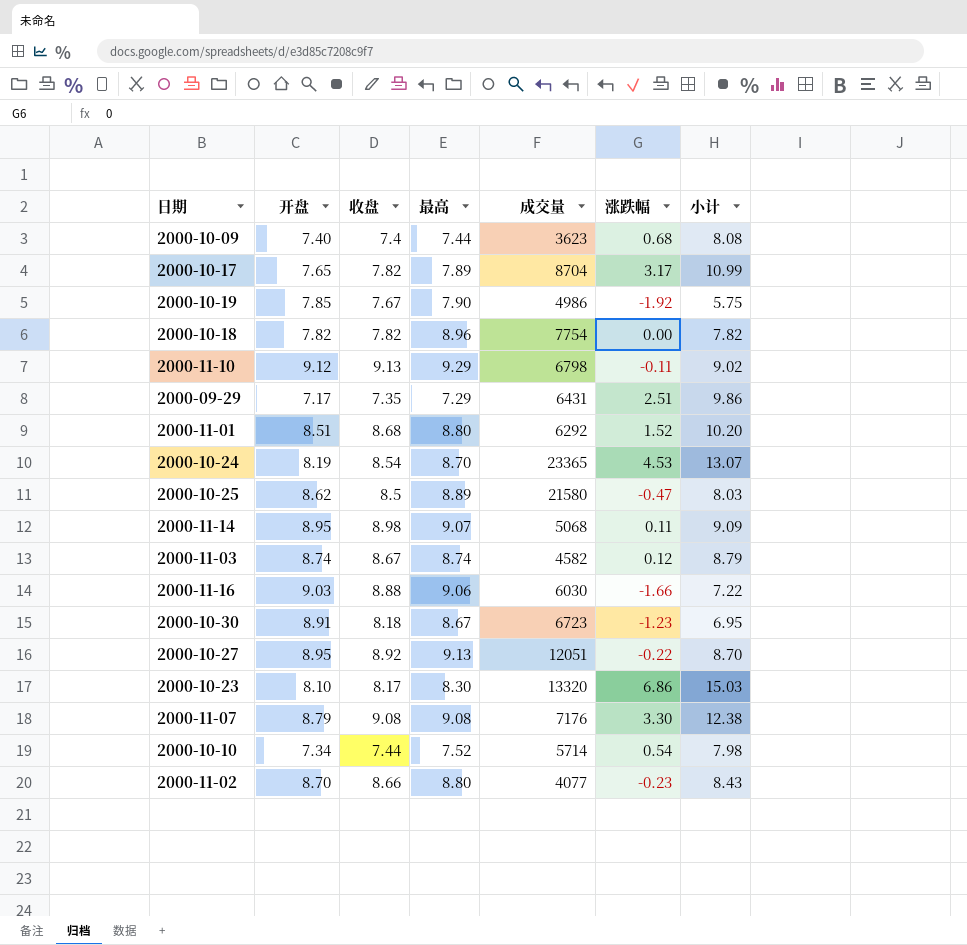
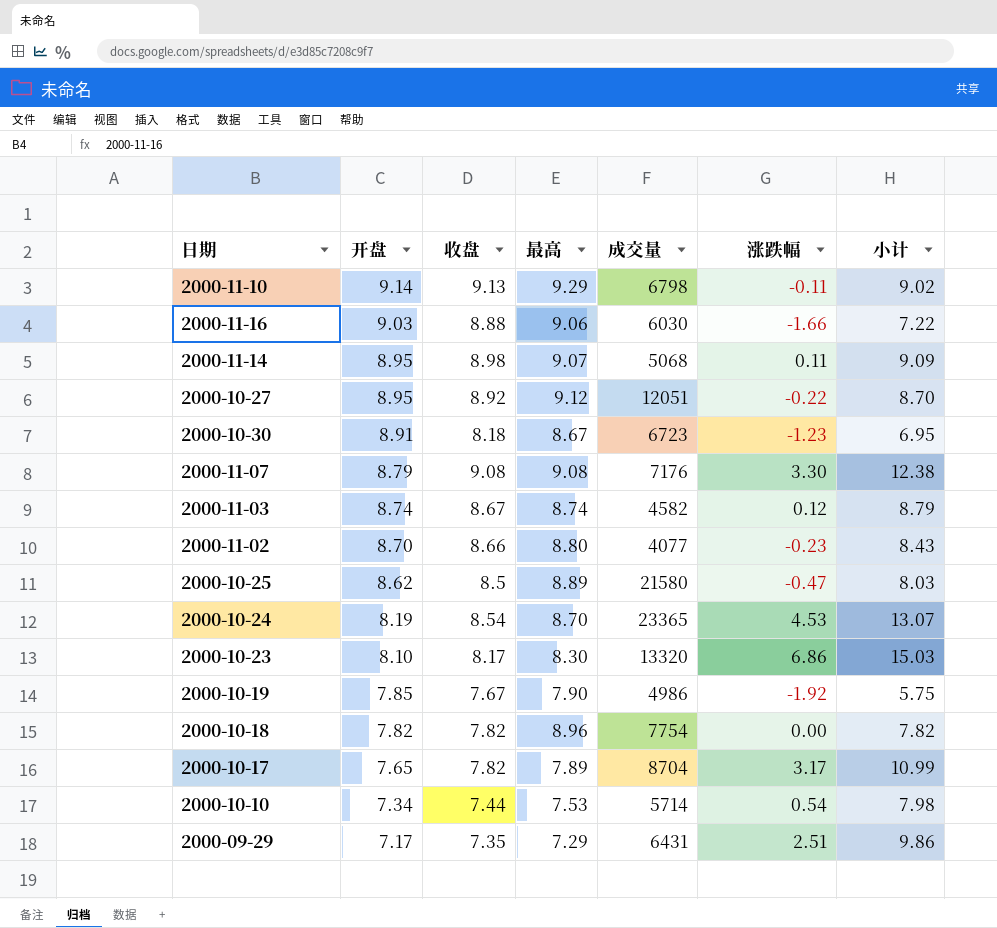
row order: none -> 开盘 descending
row 2000-10-09: 7.40 | 7.4 | 7.44 | 3623 | 0.68 | 8.08 -> none
row 2000-11-01: 8.51 | 8.68 | 8.80 | 6292 | 1.52 | 10.20 -> none
2000-11-10 | 开盘: 9.12 -> 9.14
2000-10-27 | 最高: 9.13 -> 9.12
2000-10-10 | 最高: 7.52 -> 7.53

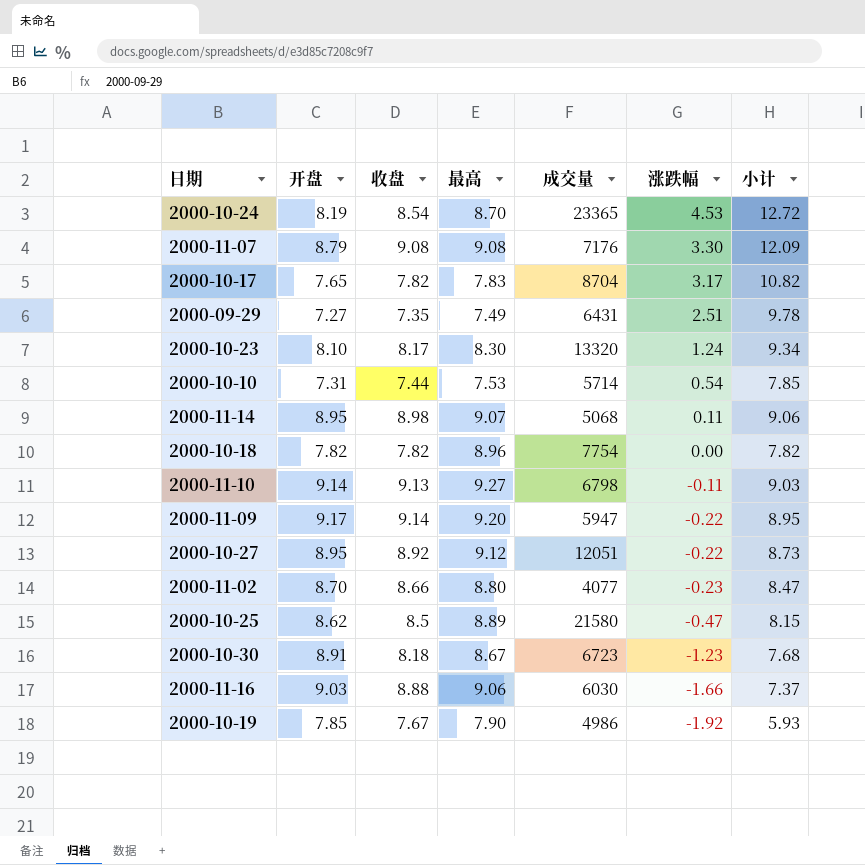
row order: 开盘 descending -> 涨跌幅 descending
column 小计 | formula: [收盘] + [涨跌幅] -> [开盘] + [涨跌幅]
row 2000-11-03: 8.74 | 8.67 | 8.74 | 4582 | 0.12 | 8.79 -> none
2000-10-17 | 最高: 7.89 -> 7.83
2000-09-29 | 开盘: 7.17 -> 7.27
2000-09-29 | 最高: 7.29 -> 7.49
2000-10-23 | 涨跌幅: 6.86 -> 1.24
2000-10-10 | 开盘: 7.34 -> 7.31
2000-11-10 | 最高: 9.29 -> 9.27
row 2000-11-09: none -> 9.17 | 9.14 | 9.20 | 5947 | -0.22 | 8.95

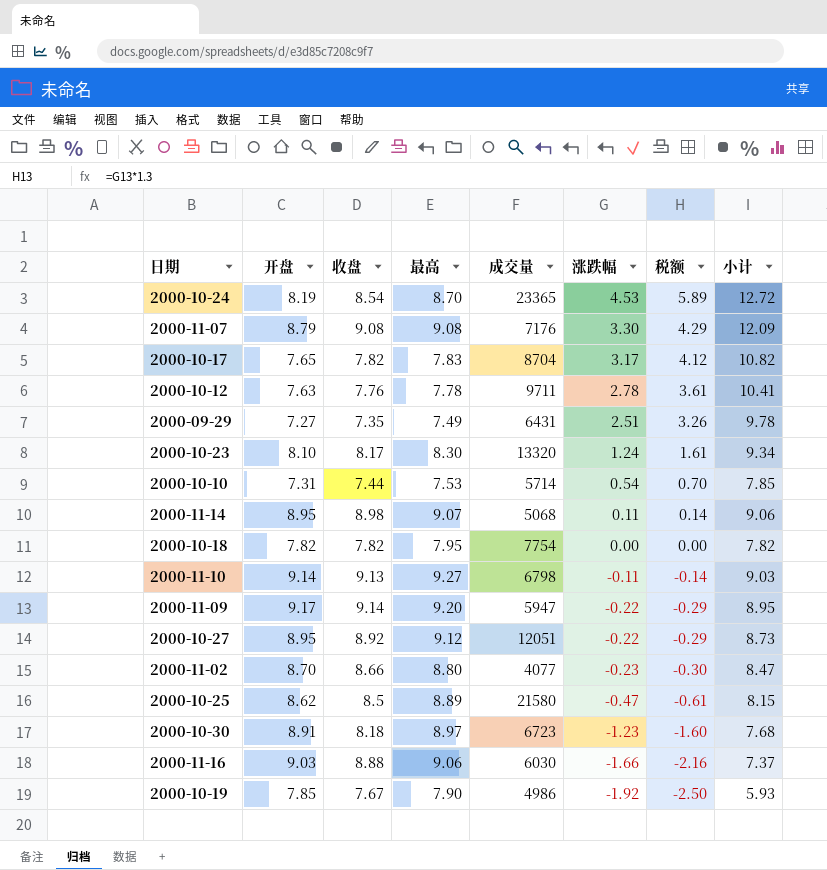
column 税额 | formula: none -> [涨跌幅] * 1.3
row 2000-10-12: none -> 7.63 | 7.76 | 7.78 | 9711 | 2.78 | 3.61 | 10.41
2000-10-18 | 最高: 8.96 -> 7.95
2000-10-30 | 最高: 8.67 -> 8.97

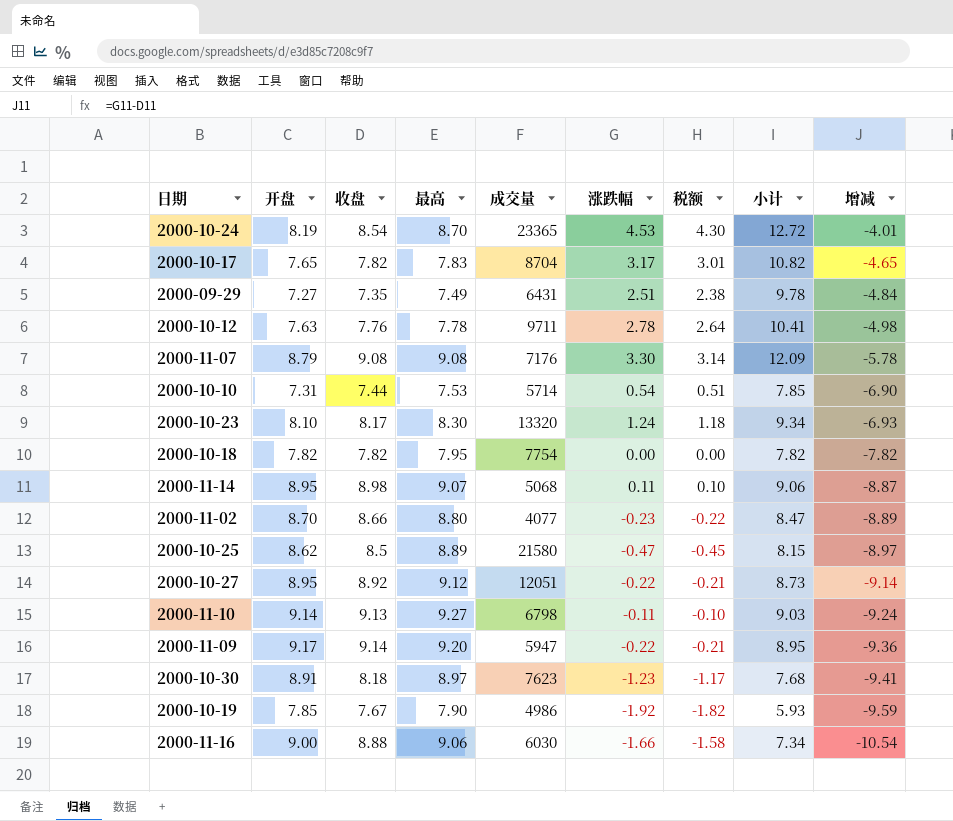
row order: 涨跌幅 descending -> 增减 descending
column 税额 | formula: [涨跌幅] * 1.3 -> [涨跌幅] * 0.95
column 增减 | formula: none -> [涨跌幅] - [收盘]
2000-10-30 | 成交量: 6723 -> 7623
2000-11-16 | 开盘: 9.03 -> 9.00
2000-11-16 | 小计: 7.37 -> 7.34

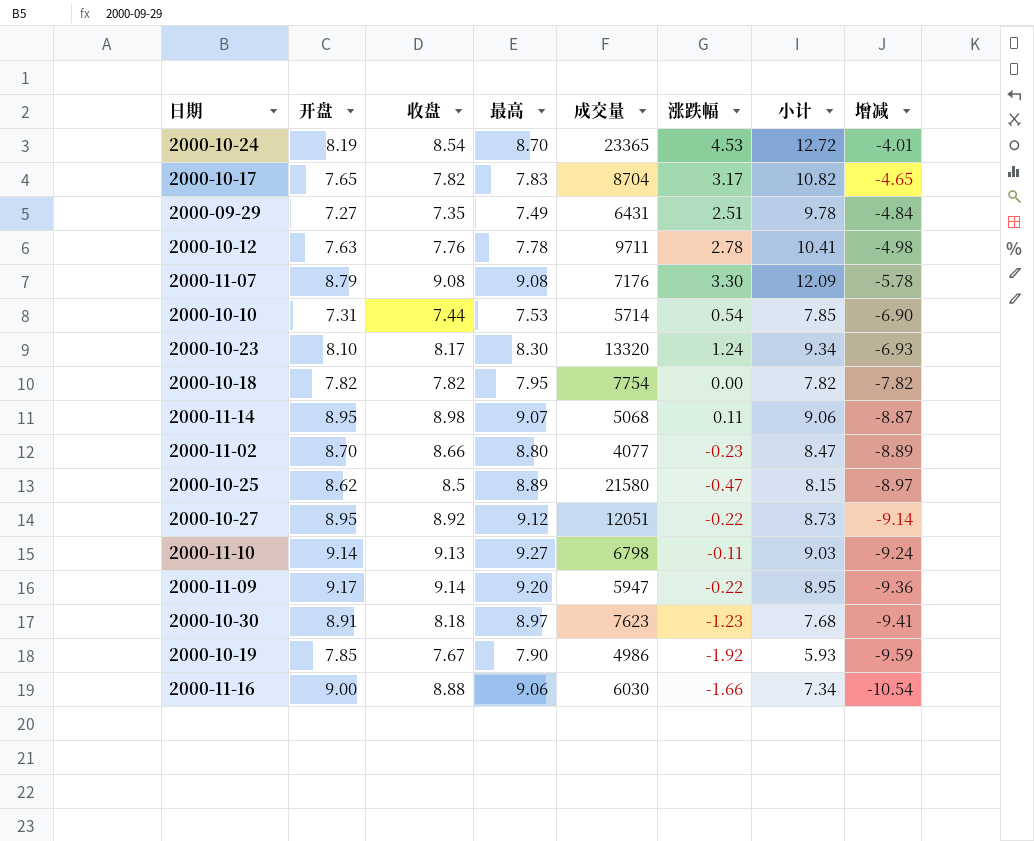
column 税额 | formula: [涨跌幅] * 0.95 -> none

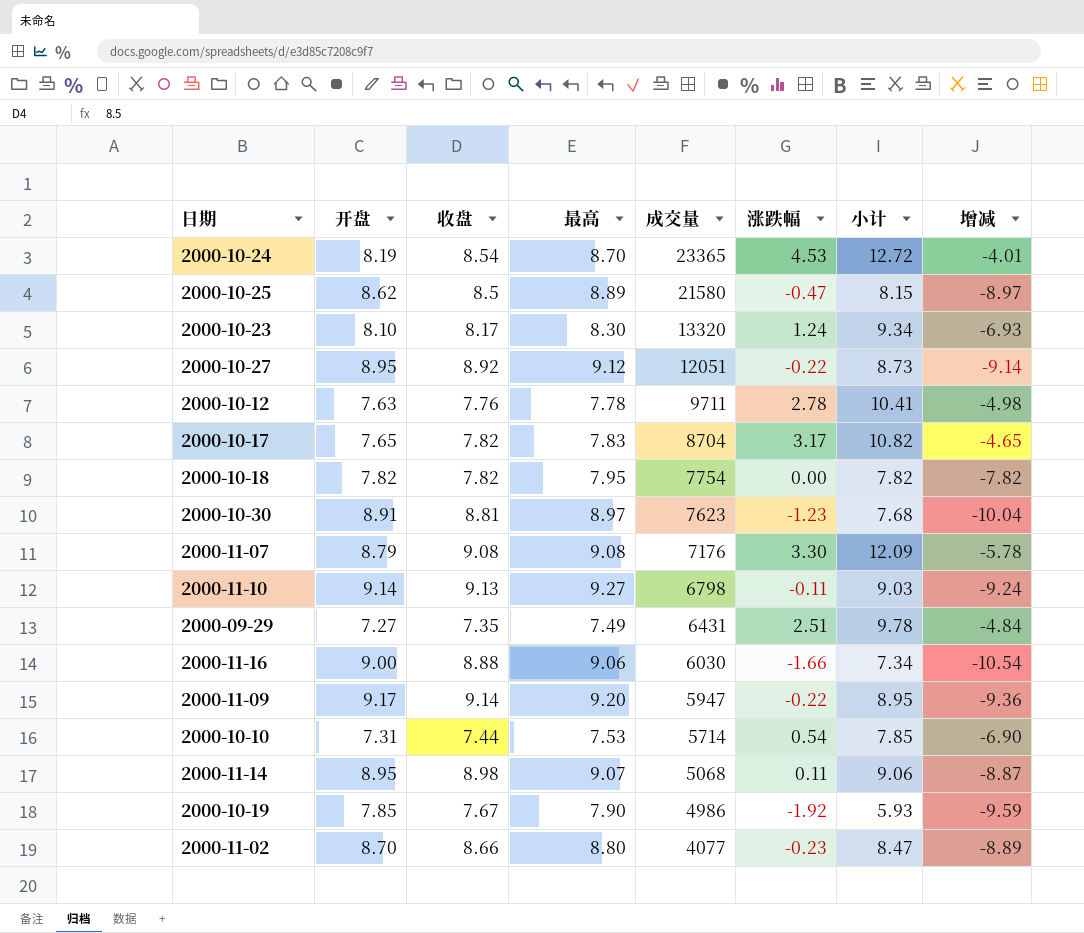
row order: 增减 descending -> 成交量 descending
2000-10-30 | 收盘: 8.18 -> 8.81
2000-10-30 | 增减: -9.41 -> -10.04

